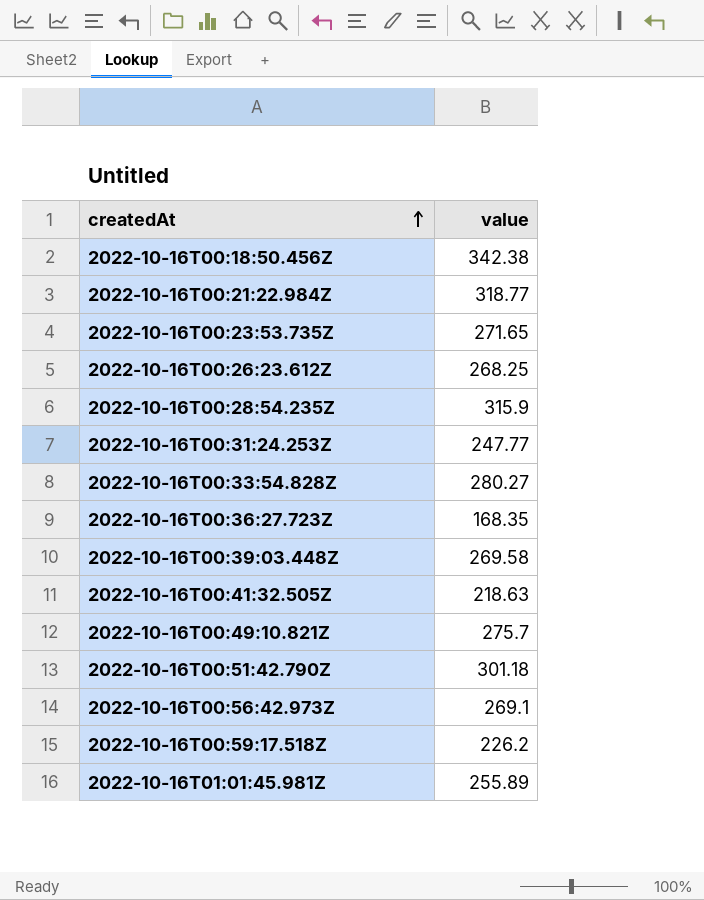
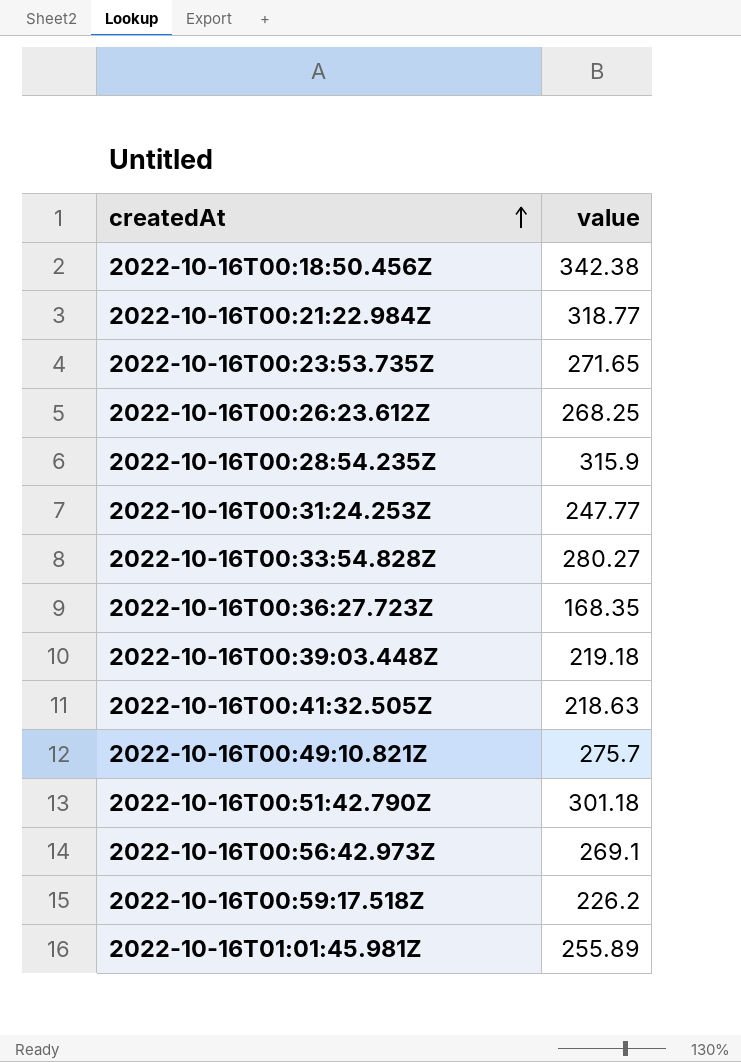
2022-10-16T00:39:03.448Z | value: 269.58 -> 219.18

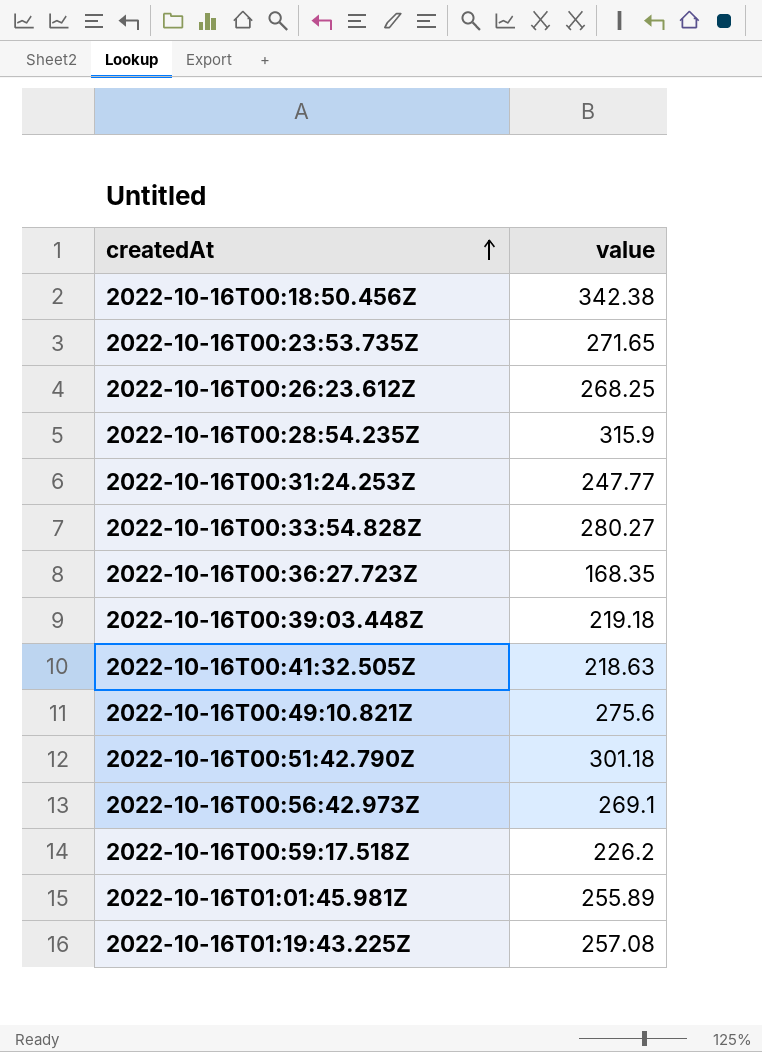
row 2022-10-16T00:21:22.984Z: 318.77 -> none
2022-10-16T00:49:10.821Z | value: 275.7 -> 275.6
row 2022-10-16T01:19:43.225Z: none -> 257.08

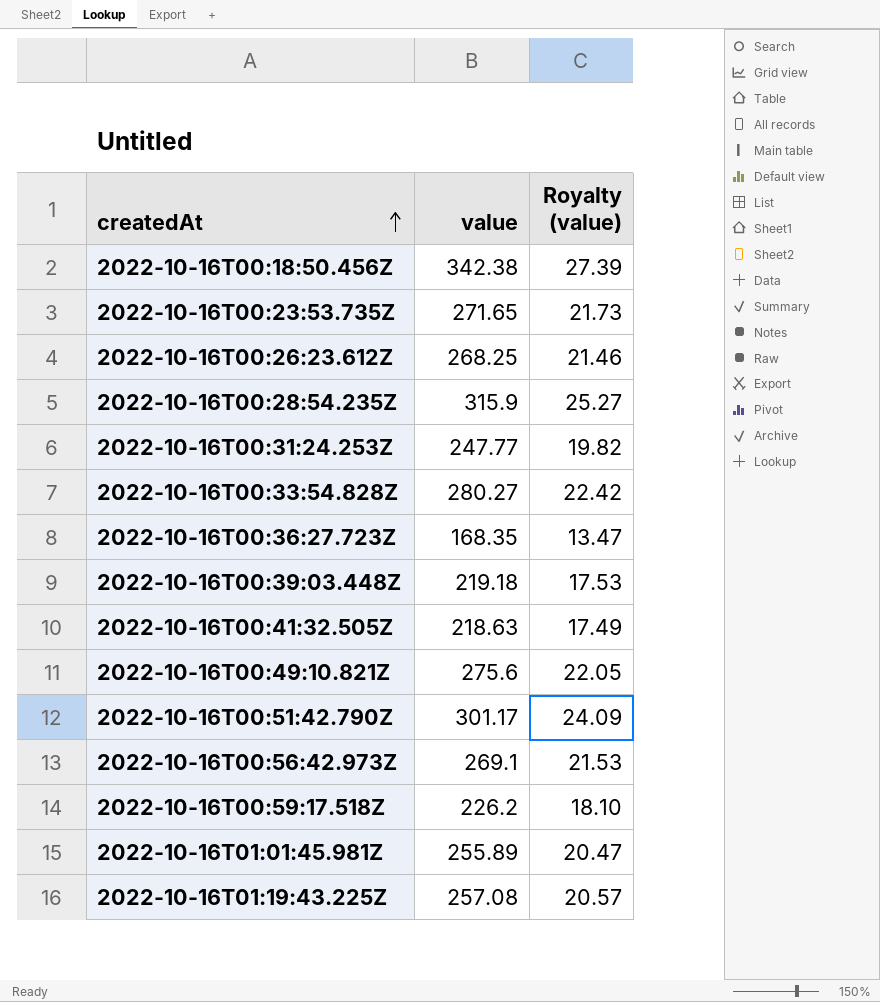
column Royalty (value) | formula: none -> [value] * 0.08
2022-10-16T00:51:42.790Z | value: 301.18 -> 301.17

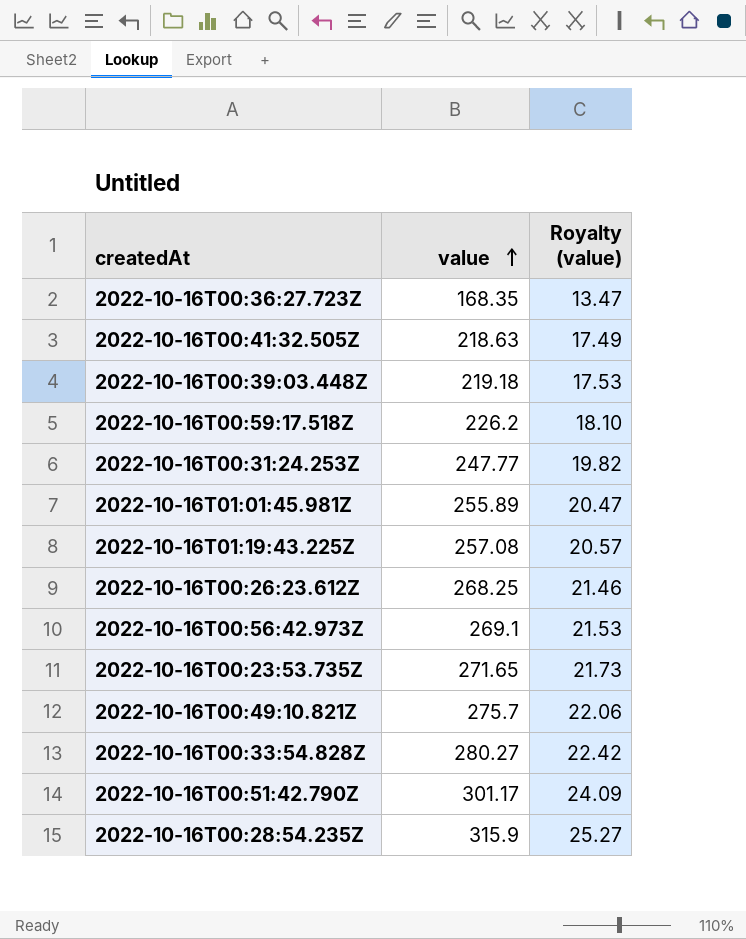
row order: createdAt ascending -> value ascending
row 2022-10-16T00:18:50.456Z: 342.38 | 27.39 -> none
2022-10-16T00:49:10.821Z | value: 275.6 -> 275.7
2022-10-16T00:49:10.821Z | Royalty (value): 22.05 -> 22.06

